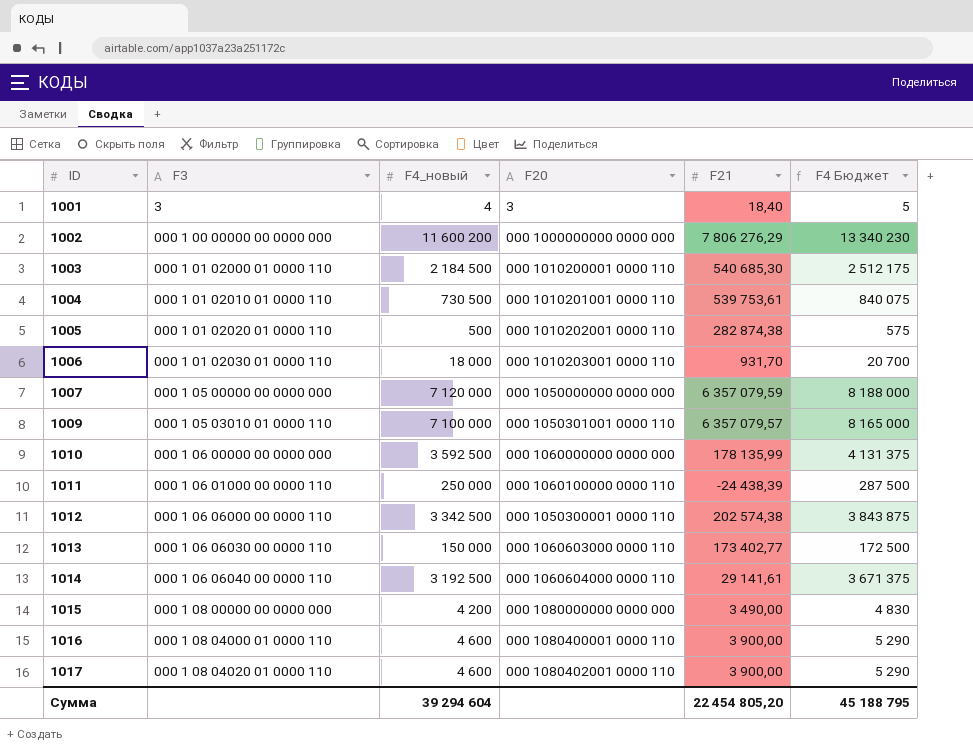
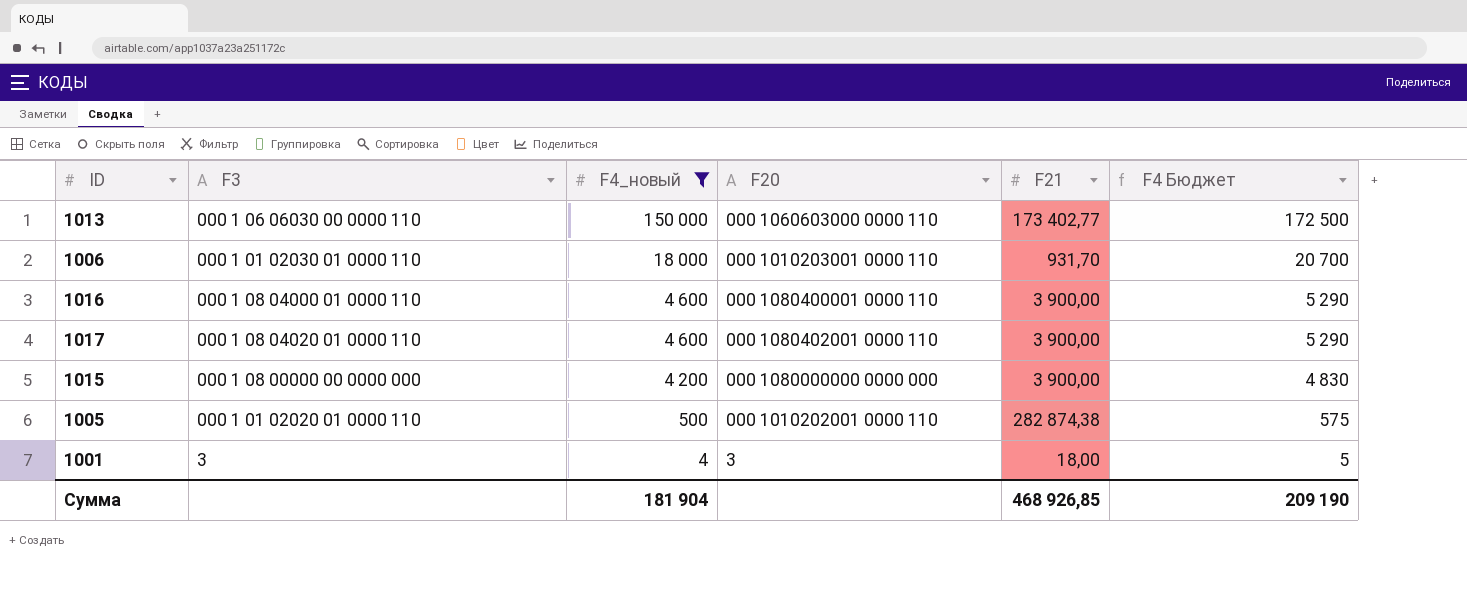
filter: none -> F4_новый <= 150 000
row order: ID ascending -> F4_новый descending
1015 | F21: 3 490,00 -> 3 900,00
1001 | F21: 18,40 -> 18,00
Сумма | F4_новый: 39 294 604 -> 181 904
Сумма | F21: 22 454 805,20 -> 468 926,85
Сумма | F4 Бюджет: 45 188 795 -> 209 190

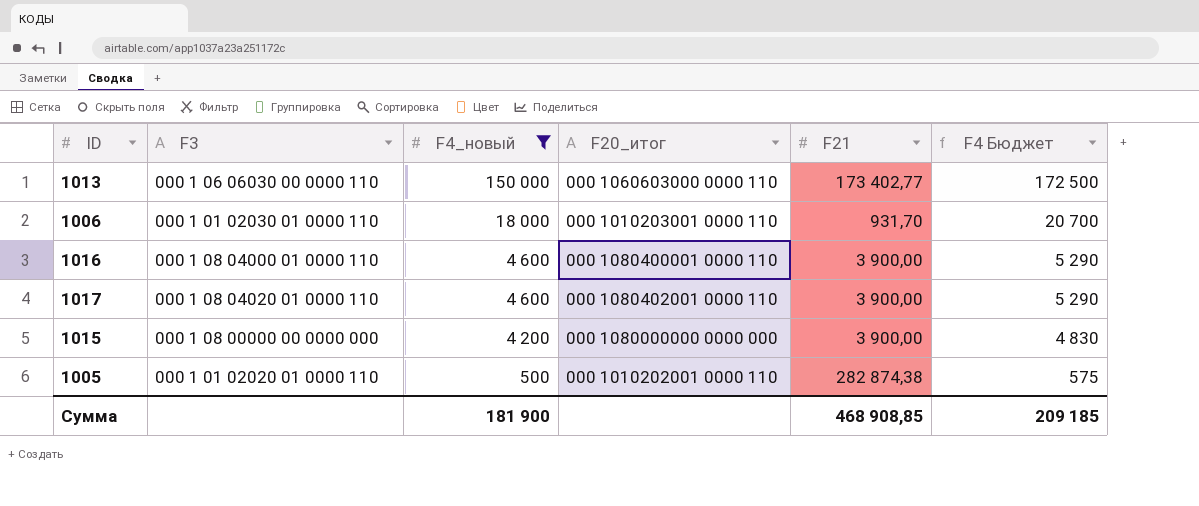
column name: F20 -> F20_итог
row 1001: 3 | 4 | 3 | 18,00 | 5 -> none
Сумма | F4_новый: 181 904 -> 181 900
Сумма | F21: 468 926,85 -> 468 908,85
Сумма | F4 Бюджет: 209 190 -> 209 185

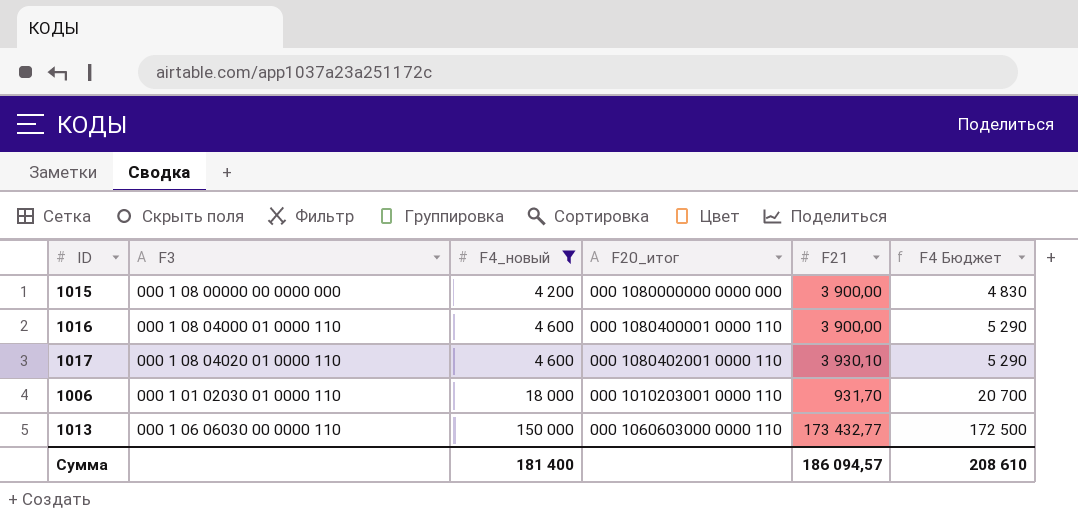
row order: F4_новый descending -> F4_новый ascending
row 1005: 000 1 01 02020 01 0000 110 | 500 | 000 1010202001 0000 110 | 282 874,38 | 575 -> none
1017 | F21: 3 900,00 -> 3 930,10
1013 | F21: 173 402,77 -> 173 432,77
Сумма | F4_новый: 181 900 -> 181 400
Сумма | F21: 468 908,85 -> 186 094,57
Сумма | F4 Бюджет: 209 185 -> 208 610

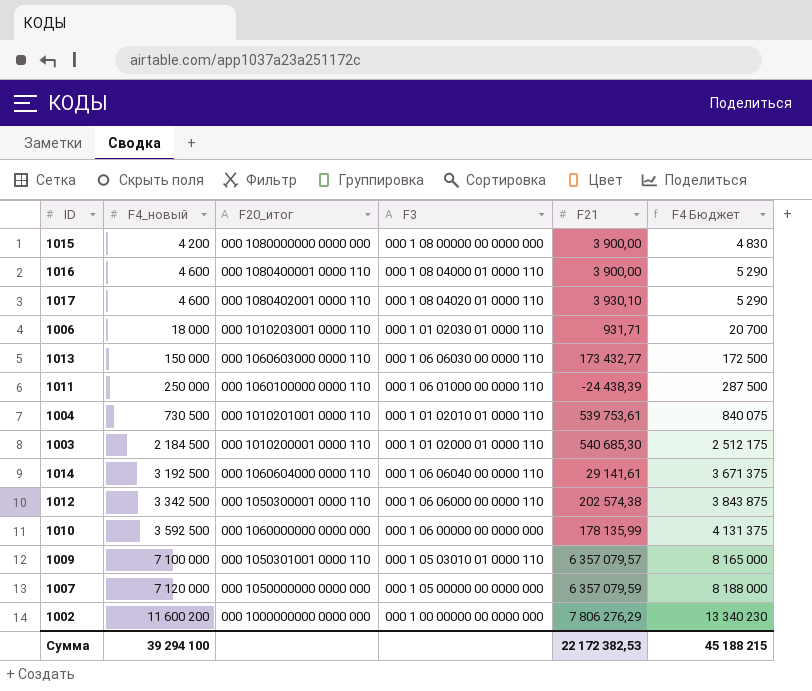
filter: F4_новый <= 150 000 -> none
column F3 | position: 2 -> 4
1006 | F21: 931,70 -> 931,71
Сумма | F4_новый: 181 400 -> 39 294 100
Сумма | F21: 186 094,57 -> 22 172 382,53
Сумма | F4 Бюджет: 208 610 -> 45 188 215

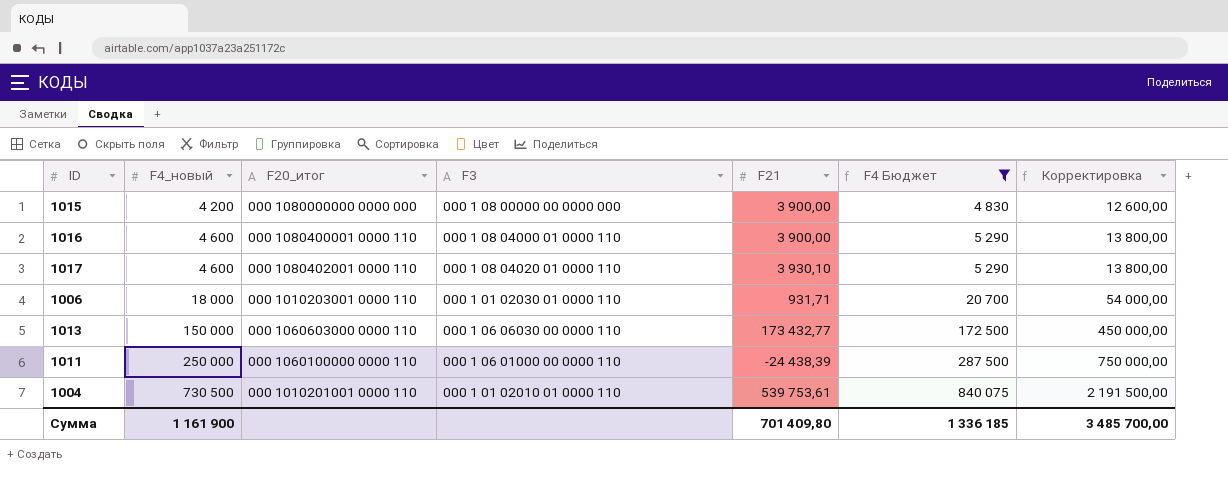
filter: none -> F4 Бюджет <= 840 075
column Корректировка | formula: none -> [F4_новый] * 3
Сумма | F4_новый: 39 294 100 -> 1 161 900
Сумма | F21: 22 172 382,53 -> 701 409,80
Сумма | F4 Бюджет: 45 188 215 -> 1 336 185

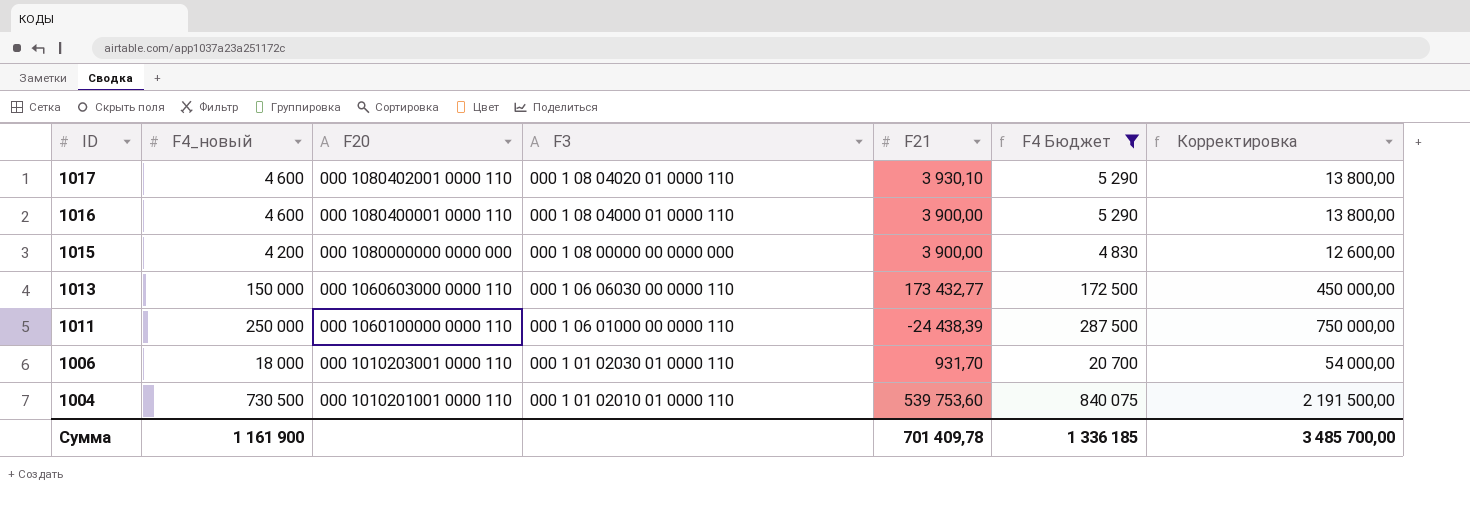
row order: F4_новый ascending -> ID descending
column name: F20_итог -> F20
1006 | F21: 931,71 -> 931,70
1004 | F21: 539 753,61 -> 539 753,60
Сумма | F21: 701 409,80 -> 701 409,78

